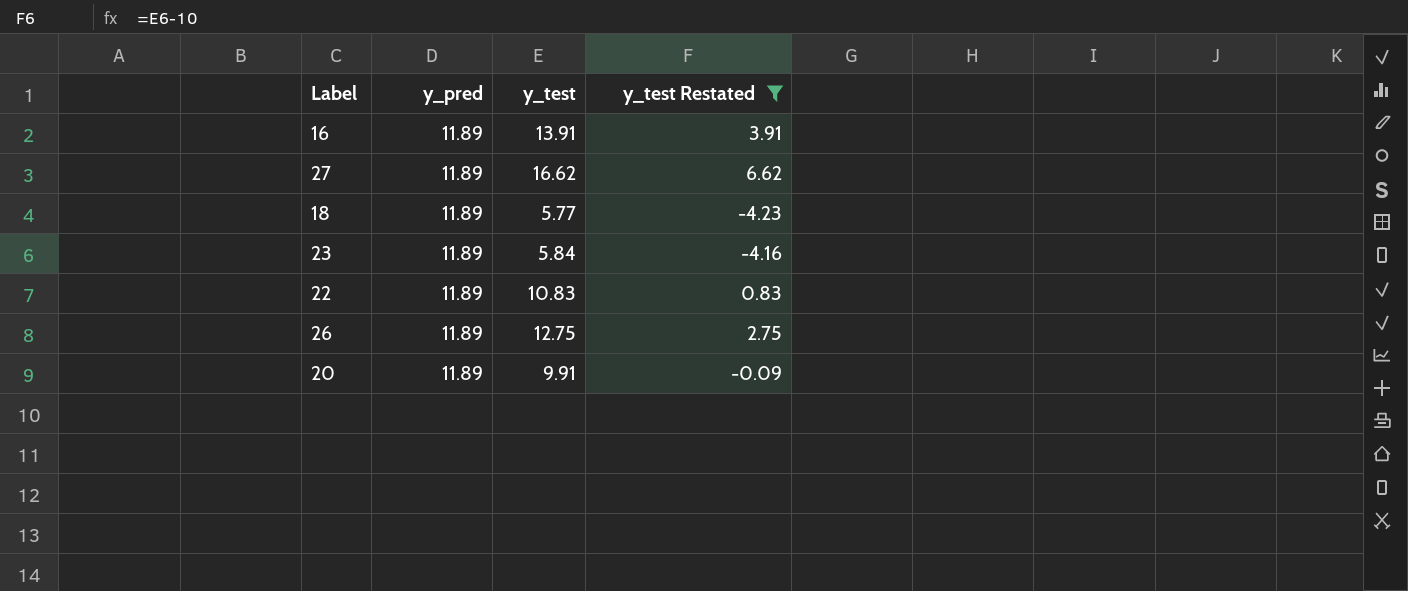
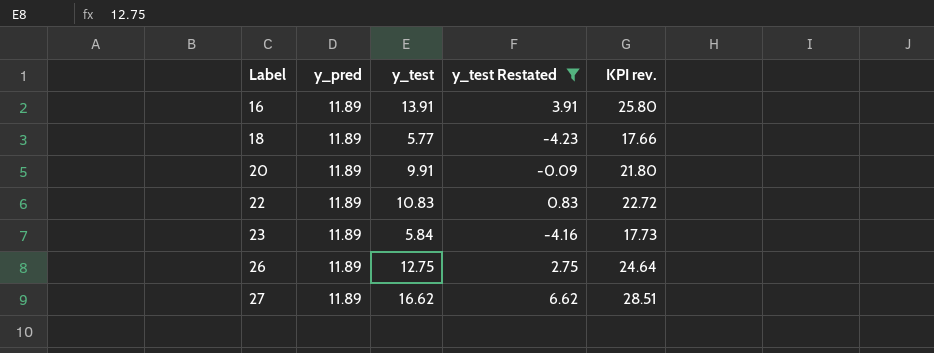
row order: none -> Label ascending
column KPI rev. | formula: none -> [y_pred] + [y_test]

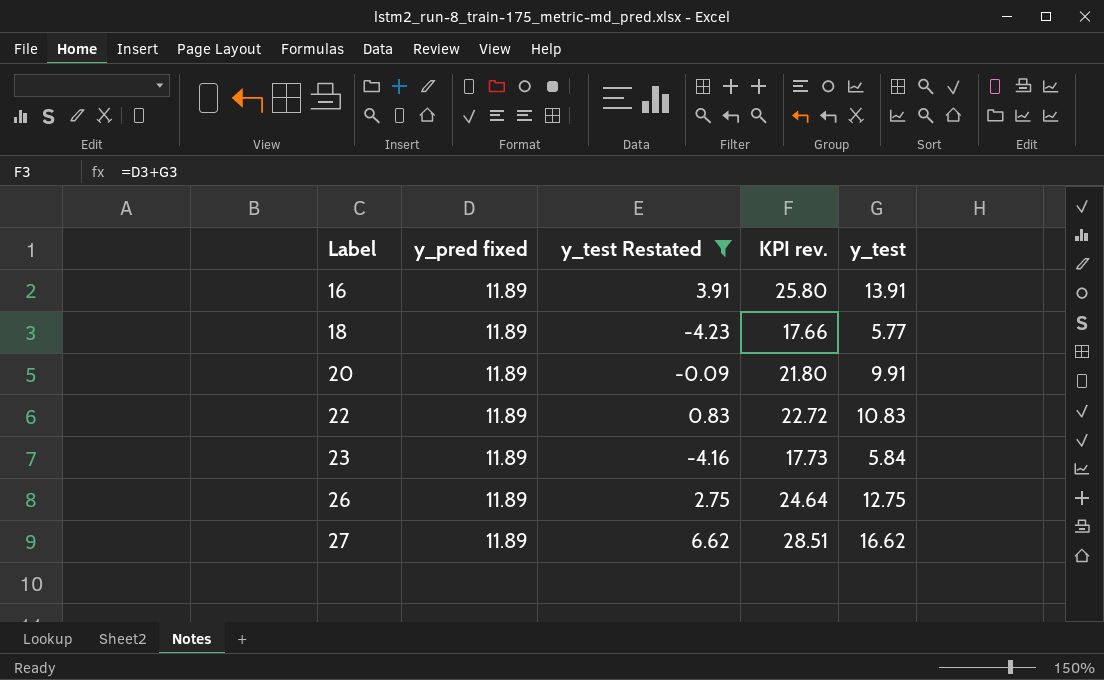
column name: y_pred -> y_pred fixed
column y_test | position: 3 -> 5

